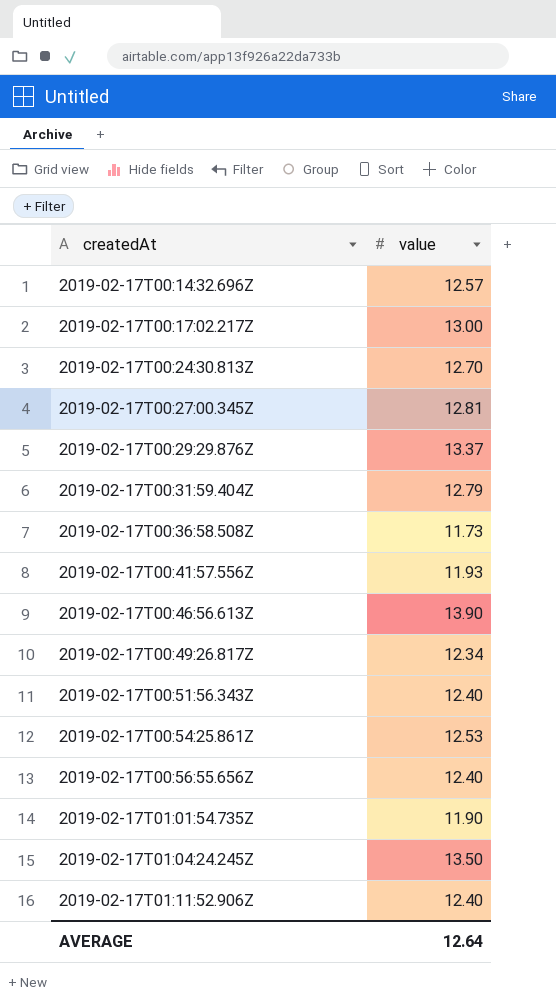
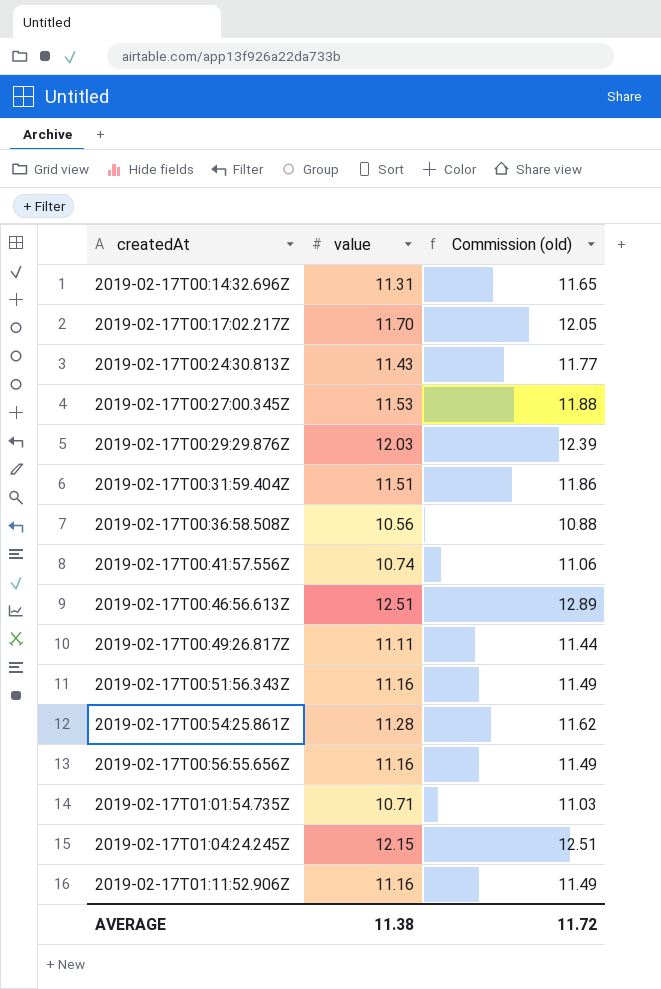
column Commission (old) | formula: none -> [value] * 1.03
2019-02-17T00:14:32.696Z | value: 12.57 -> 11.31
2019-02-17T00:17:02.217Z | value: 13.00 -> 11.70
2019-02-17T00:24:30.813Z | value: 12.70 -> 11.43
2019-02-17T00:27:00.345Z | value: 12.81 -> 11.53
2019-02-17T00:29:29.876Z | value: 13.37 -> 12.03
2019-02-17T00:31:59.404Z | value: 12.79 -> 11.51
2019-02-17T00:36:58.508Z | value: 11.73 -> 10.56
2019-02-17T00:41:57.556Z | value: 11.93 -> 10.74
2019-02-17T00:46:56.613Z | value: 13.90 -> 12.51
2019-02-17T00:49:26.817Z | value: 12.34 -> 11.11
2019-02-17T00:51:56.343Z | value: 12.40 -> 11.16
2019-02-17T00:54:25.861Z | value: 12.53 -> 11.28
2019-02-17T00:56:55.656Z | value: 12.40 -> 11.16
2019-02-17T01:01:54.735Z | value: 11.90 -> 10.71
2019-02-17T01:04:24.245Z | value: 13.50 -> 12.15
2019-02-17T01:11:52.906Z | value: 12.40 -> 11.16
AVERAGE | value: 12.64 -> 11.38

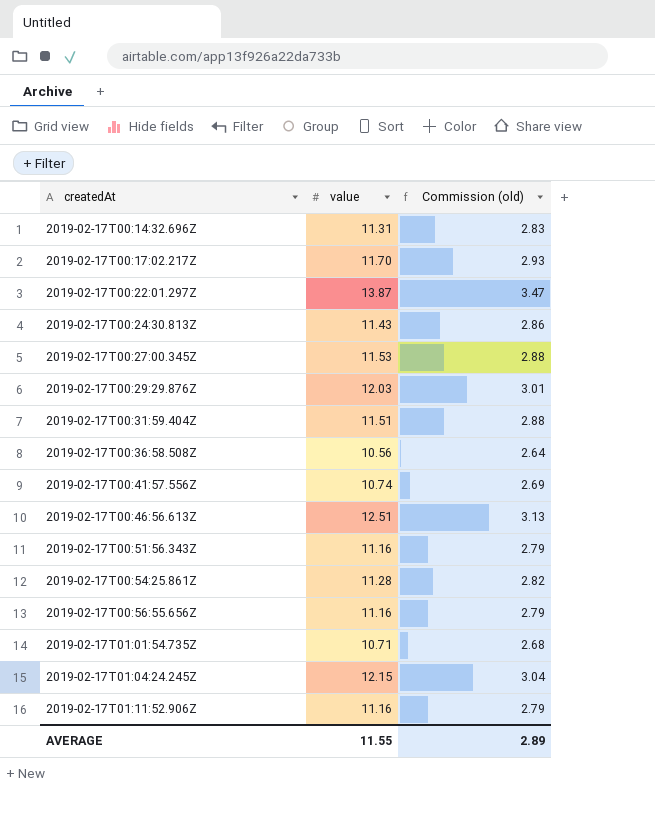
column Commission (old) | formula: [value] * 1.03 -> [value] * 0.25
row 2019-02-17T00:49:26.817Z: 11.11 | 11.44 -> none
row 2019-02-17T00:22:01.297Z: none -> 13.87 | 3.47
AVERAGE | value: 11.38 -> 11.55
AVERAGE | Commission (old): 11.72 -> 2.89

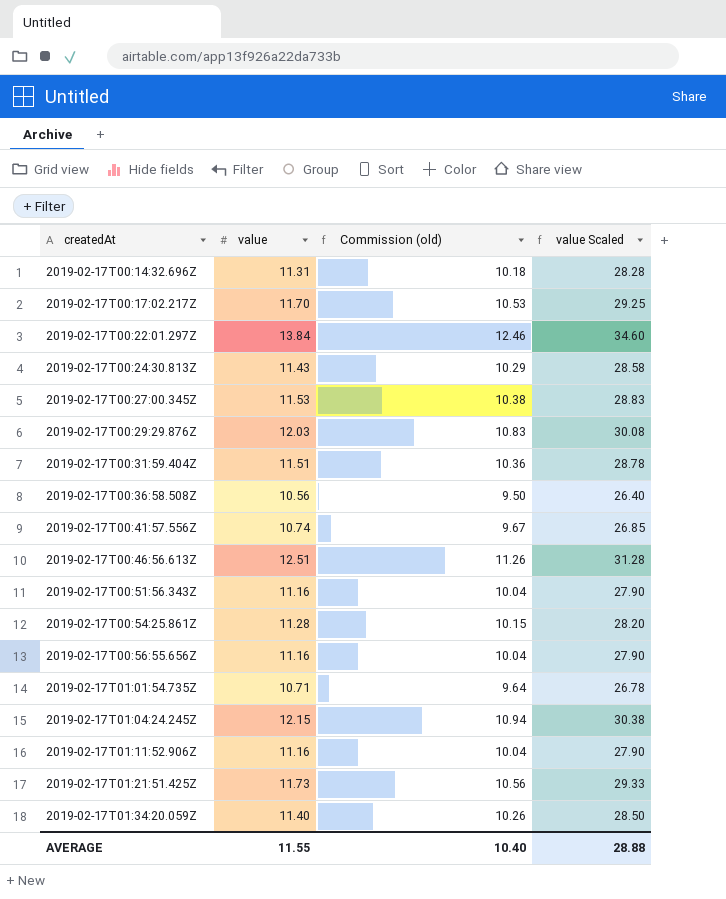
column Commission (old) | formula: [value] * 0.25 -> [value] * 0.9
column value Scaled | formula: none -> [value] * 2.5
2019-02-17T00:22:01.297Z | value: 13.87 -> 13.84
row 2019-02-17T01:21:51.425Z: none -> 11.73 | 10.56 | 29.33
row 2019-02-17T01:34:20.059Z: none -> 11.40 | 10.26 | 28.50
AVERAGE | Commission (old): 2.89 -> 10.40

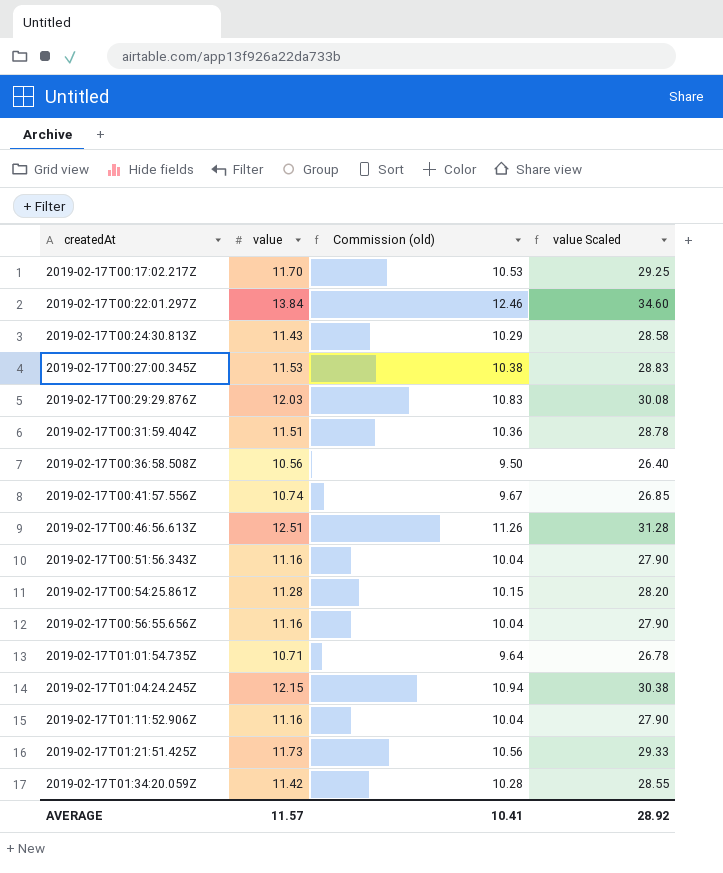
row 2019-02-17T00:14:32.696Z: 11.31 | 10.18 | 28.28 -> none
2019-02-17T01:34:20.059Z | value: 11.40 -> 11.42
2019-02-17T01:34:20.059Z | Commission (old): 10.26 -> 10.28
2019-02-17T01:34:20.059Z | value Scaled: 28.50 -> 28.55
AVERAGE | value: 11.55 -> 11.57
AVERAGE | Commission (old): 10.40 -> 10.41
AVERAGE | value Scaled: 28.88 -> 28.92

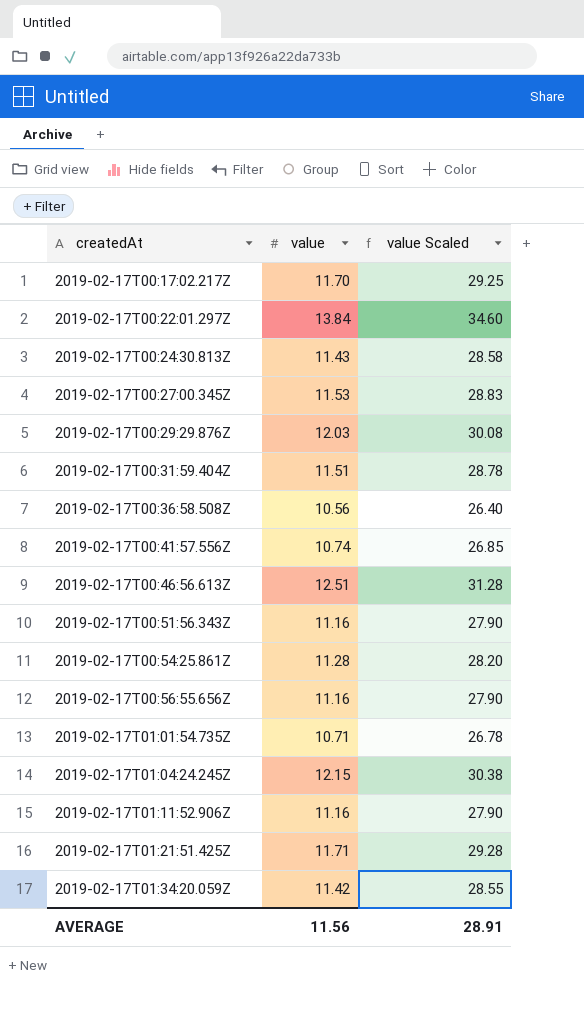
column Commission (old) | formula: [value] * 0.9 -> none
2019-02-17T01:21:51.425Z | value: 11.73 -> 11.71
2019-02-17T01:21:51.425Z | value Scaled: 29.33 -> 29.28
AVERAGE | value: 11.57 -> 11.56
AVERAGE | value Scaled: 28.92 -> 28.91

